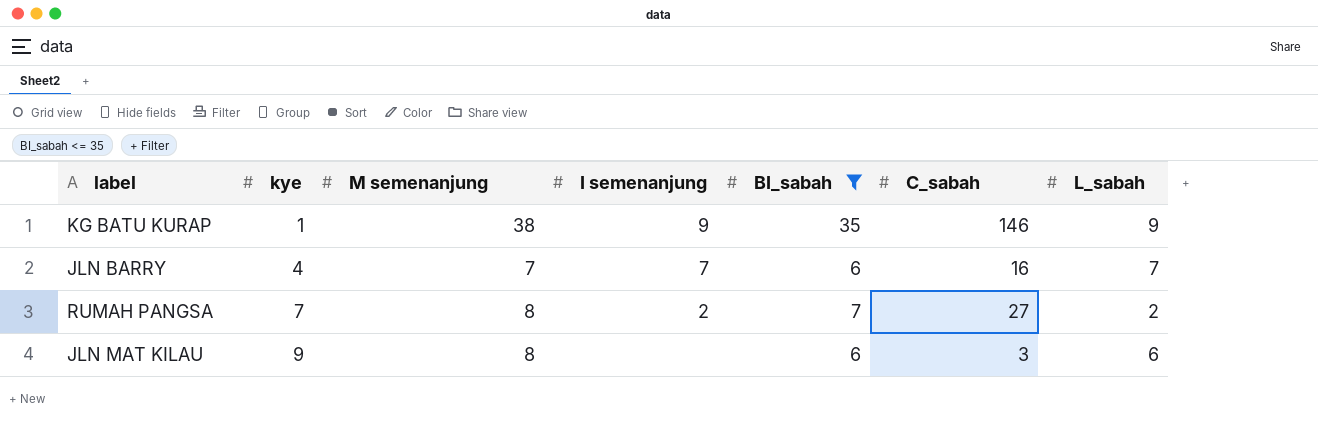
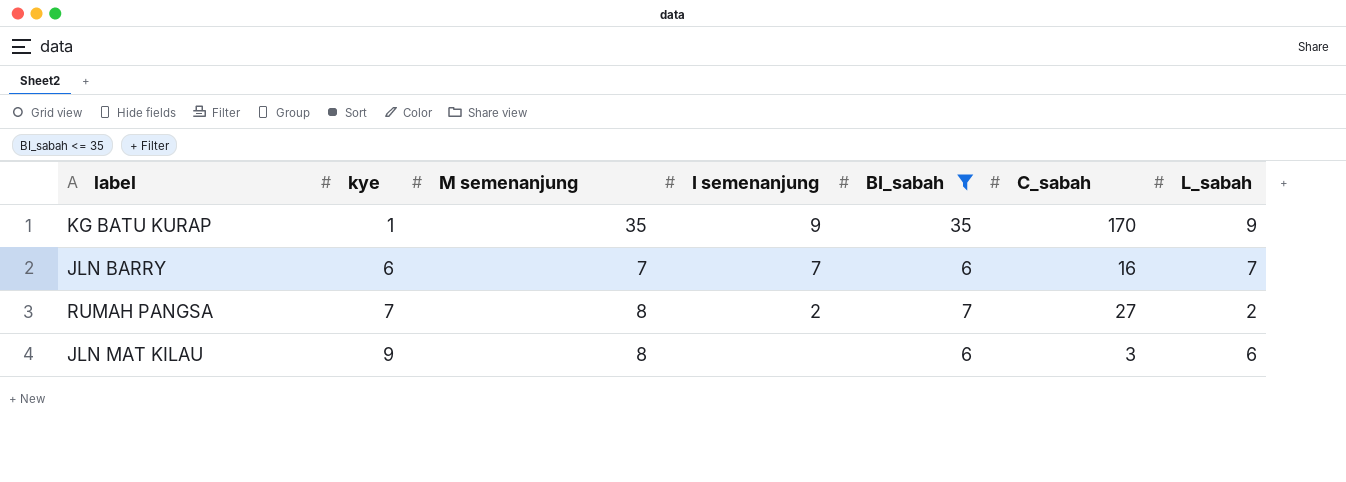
KG BATU KURAP | M semenanjung: 38 -> 35
KG BATU KURAP | C_sabah: 146 -> 170
JLN BARRY | kye: 4 -> 6

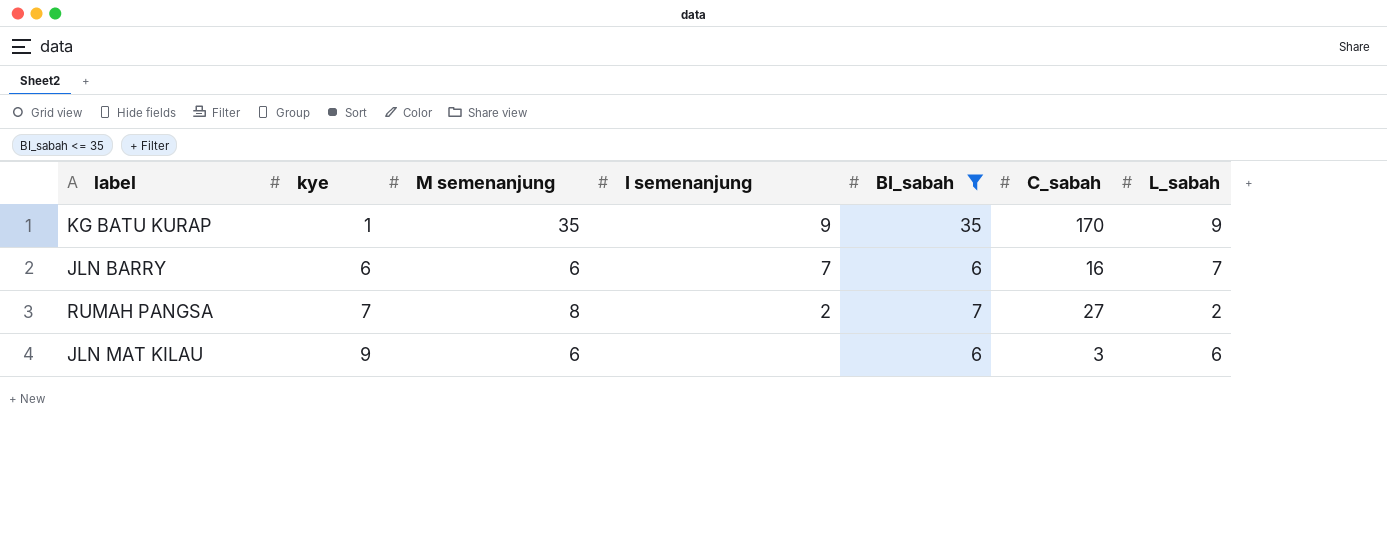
JLN BARRY | M semenanjung: 7 -> 6
JLN MAT KILAU | M semenanjung: 8 -> 6

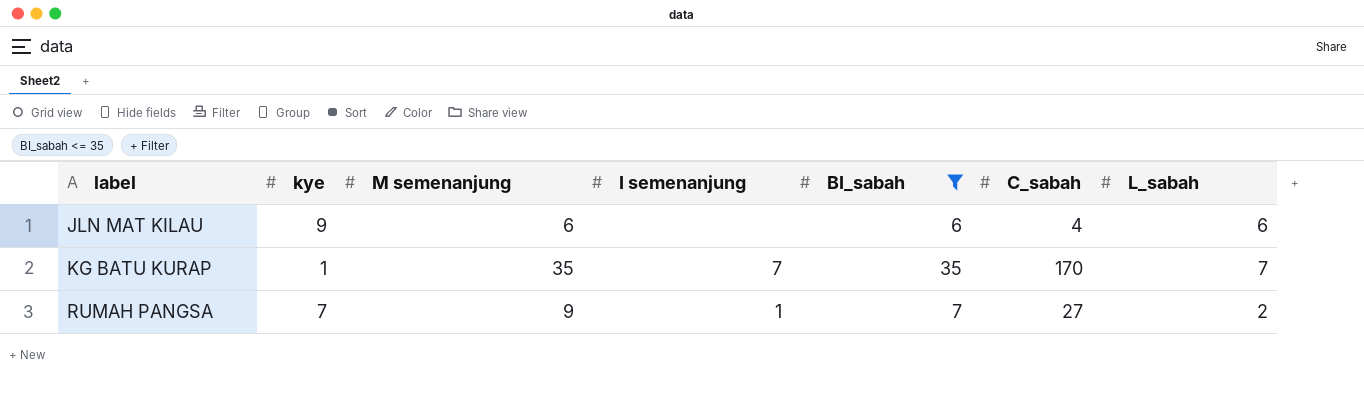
row order: kye ascending -> label ascending
row JLN BARRY: 6 | 6 | 7 | 6 | 16 | 7 -> none
JLN MAT KILAU | C_sabah: 3 -> 4
KG BATU KURAP | I semenanjung: 9 -> 7
KG BATU KURAP | L_sabah: 9 -> 7
RUMAH PANGSA | M semenanjung: 8 -> 9
RUMAH PANGSA | I semenanjung: 2 -> 1

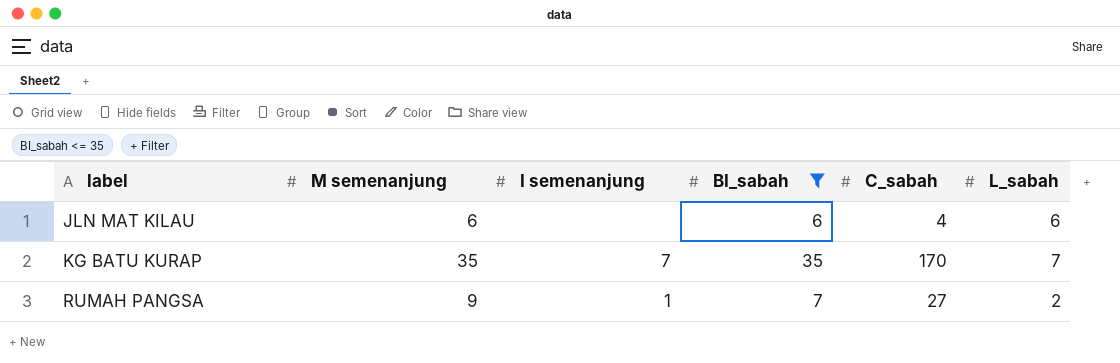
column kye | position: 2 -> none

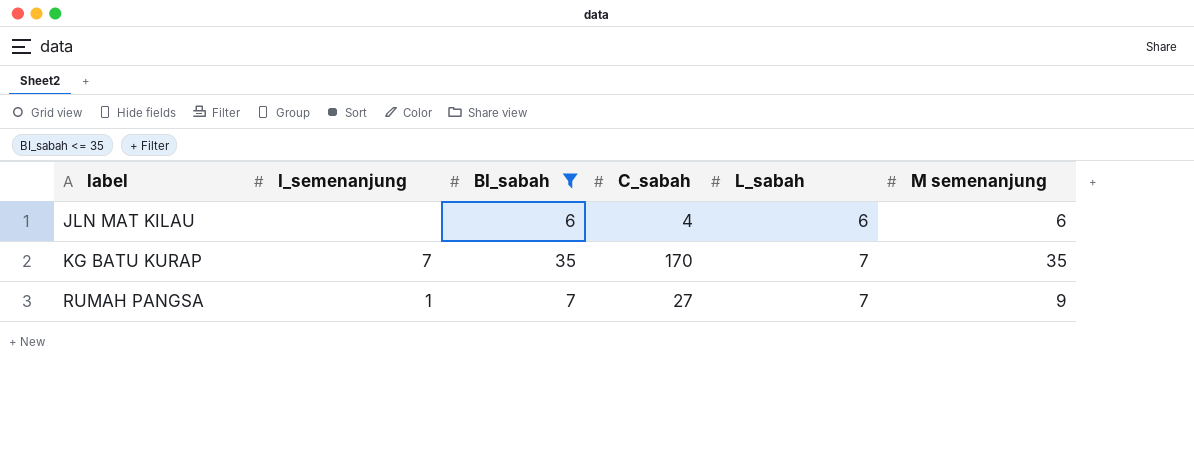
column name: I semenanjung -> I_semenanjung
column M semenanjung | position: 2 -> 6
RUMAH PANGSA | L_sabah: 2 -> 7

